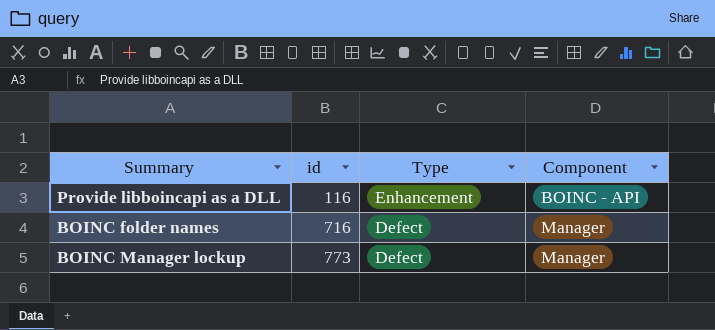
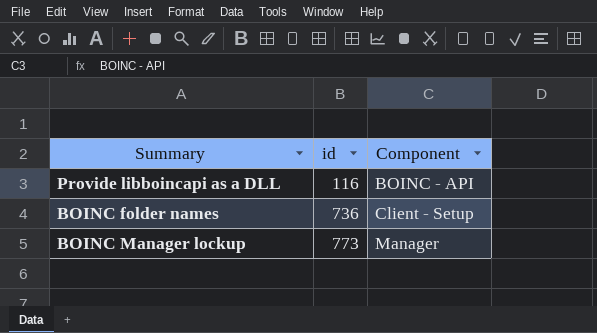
column Type | position: 3 -> none
BOINC folder names | id: 716 -> 736
BOINC folder names | Component: Manager -> Client - Setup

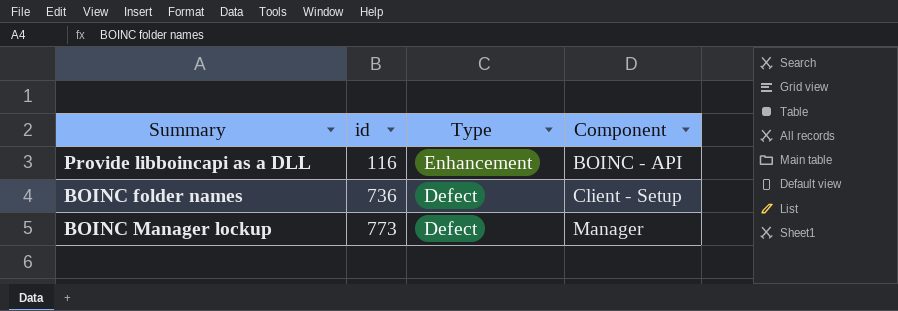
column Type | position: none -> 3

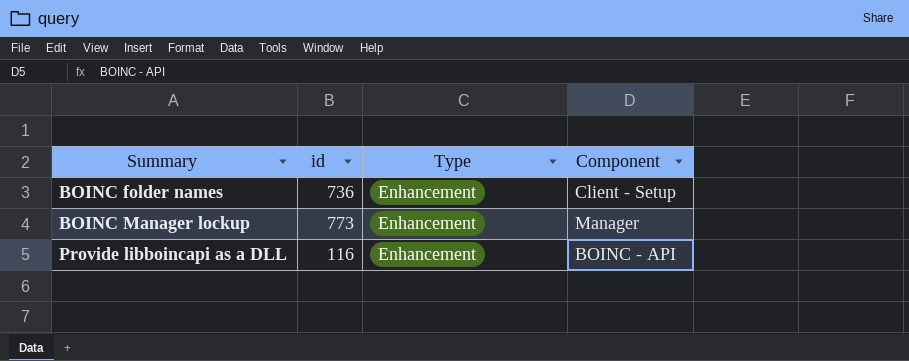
row order: id ascending -> Summary ascending
BOINC folder names | Type: Defect -> Enhancement
BOINC Manager lockup | Type: Defect -> Enhancement

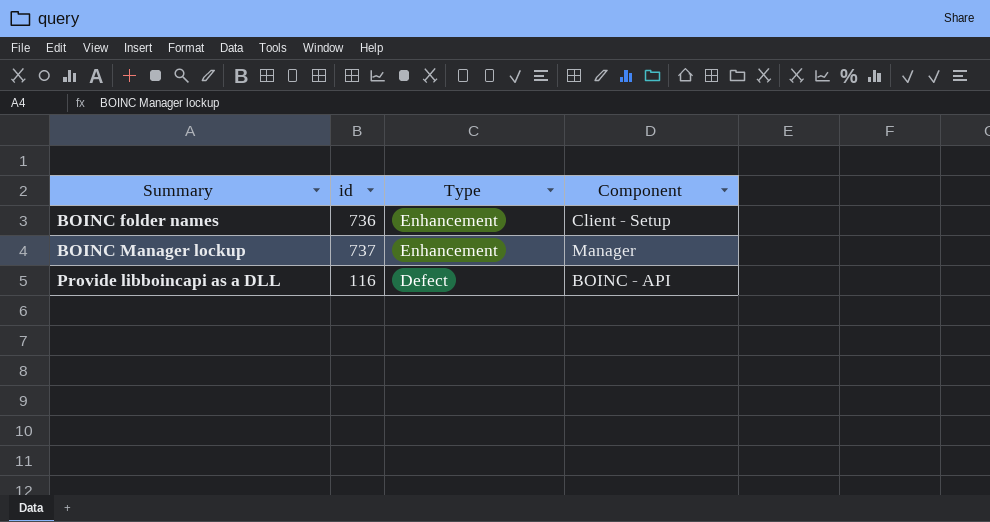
BOINC Manager lockup | id: 773 -> 737
Provide libboincapi as a DLL | Type: Enhancement -> Defect

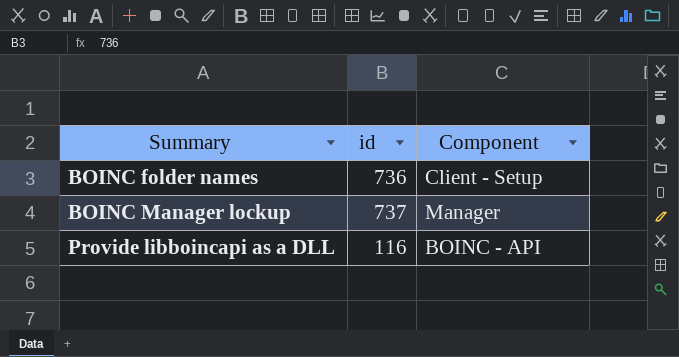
column Type | position: 3 -> none

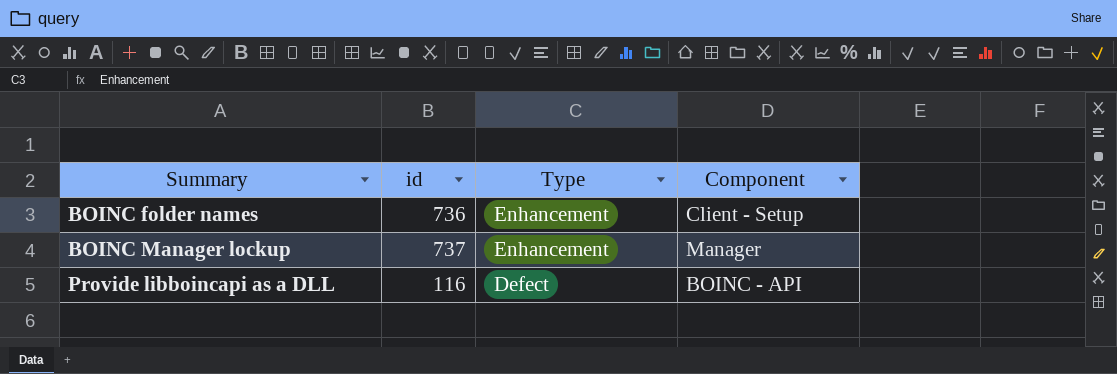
column Type | position: none -> 3

